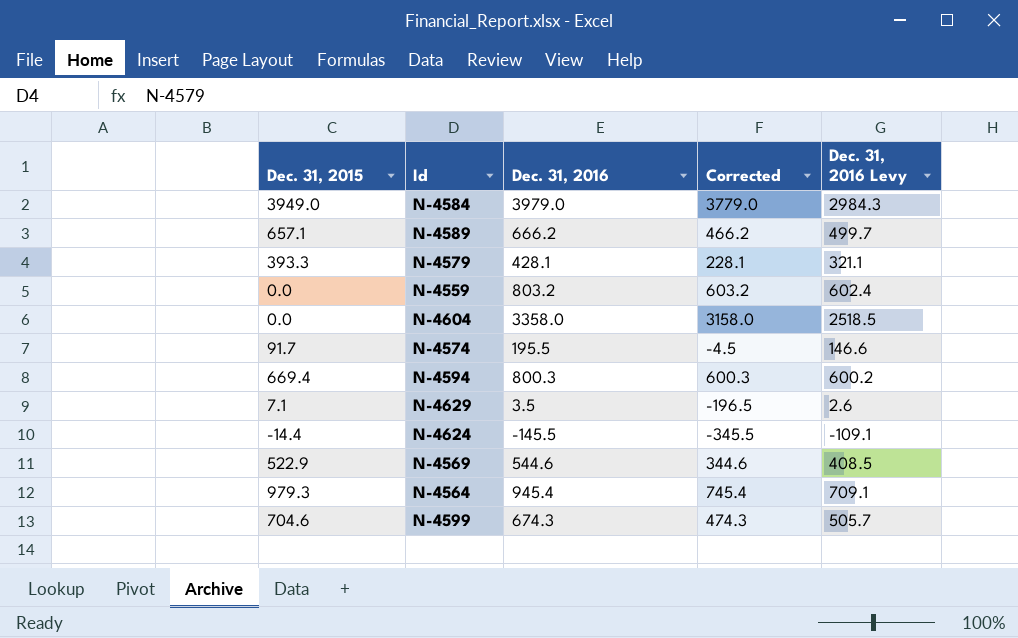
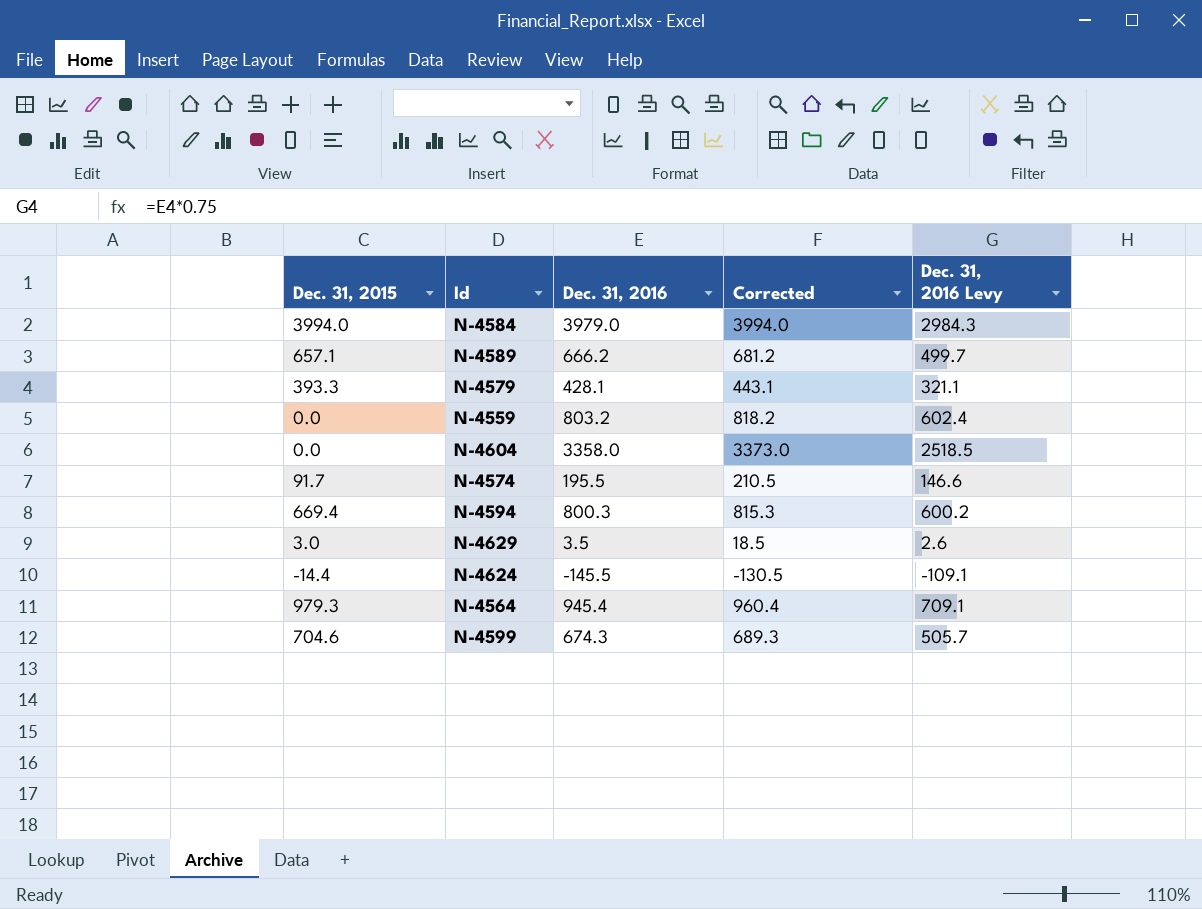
column Corrected | formula: [Dec. 31, 2016] - 200 -> [Dec. 31, 2016] + 15
row N-4569: 522.9 | 544.6 | 344.6 | 408.5 -> none
N-4584 | Dec. 31, 2015: 3949.0 -> 3994.0
N-4629 | Dec. 31, 2015: 7.1 -> 3.0

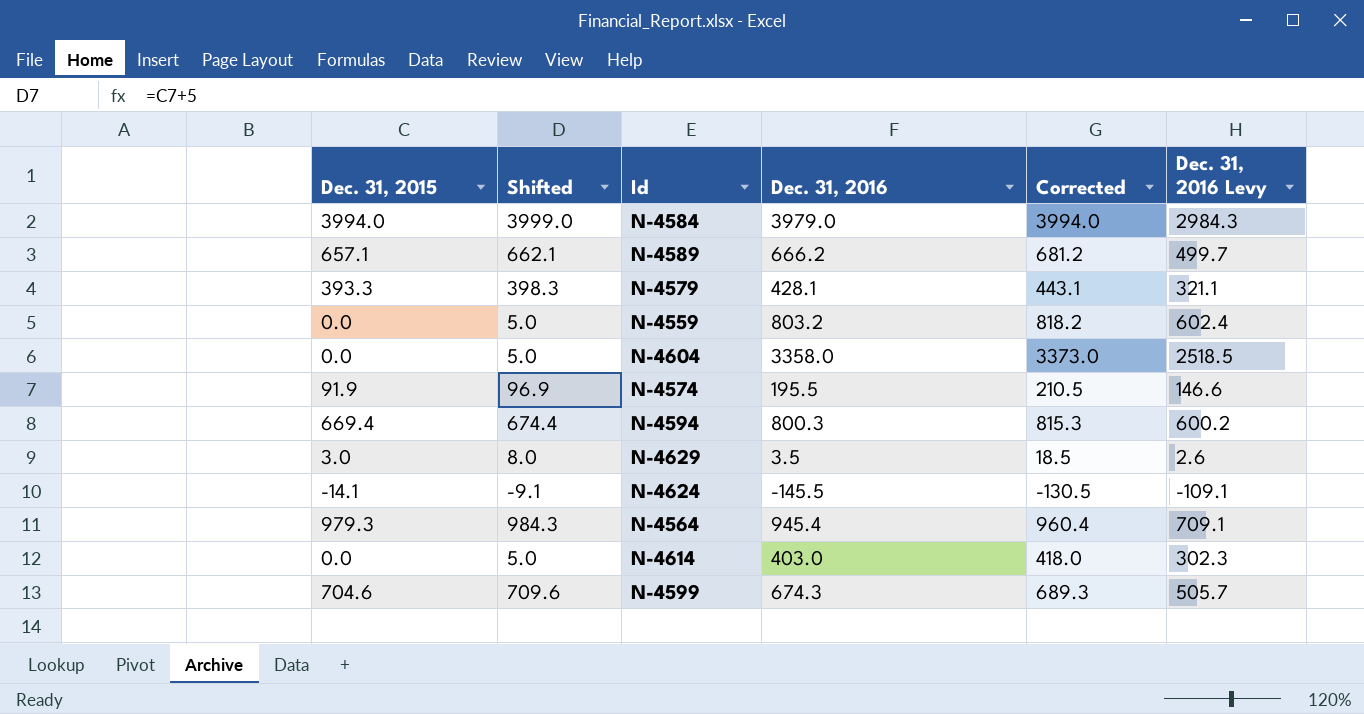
column Shifted | formula: none -> [Dec. 31, 2015] + 5
N-4574 | Dec. 31, 2015: 91.7 -> 91.9
N-4624 | Dec. 31, 2015: -14.4 -> -14.1
row N-4614: none -> 0.0 | 5.0 | 403.0 | 418.0 | 302.3

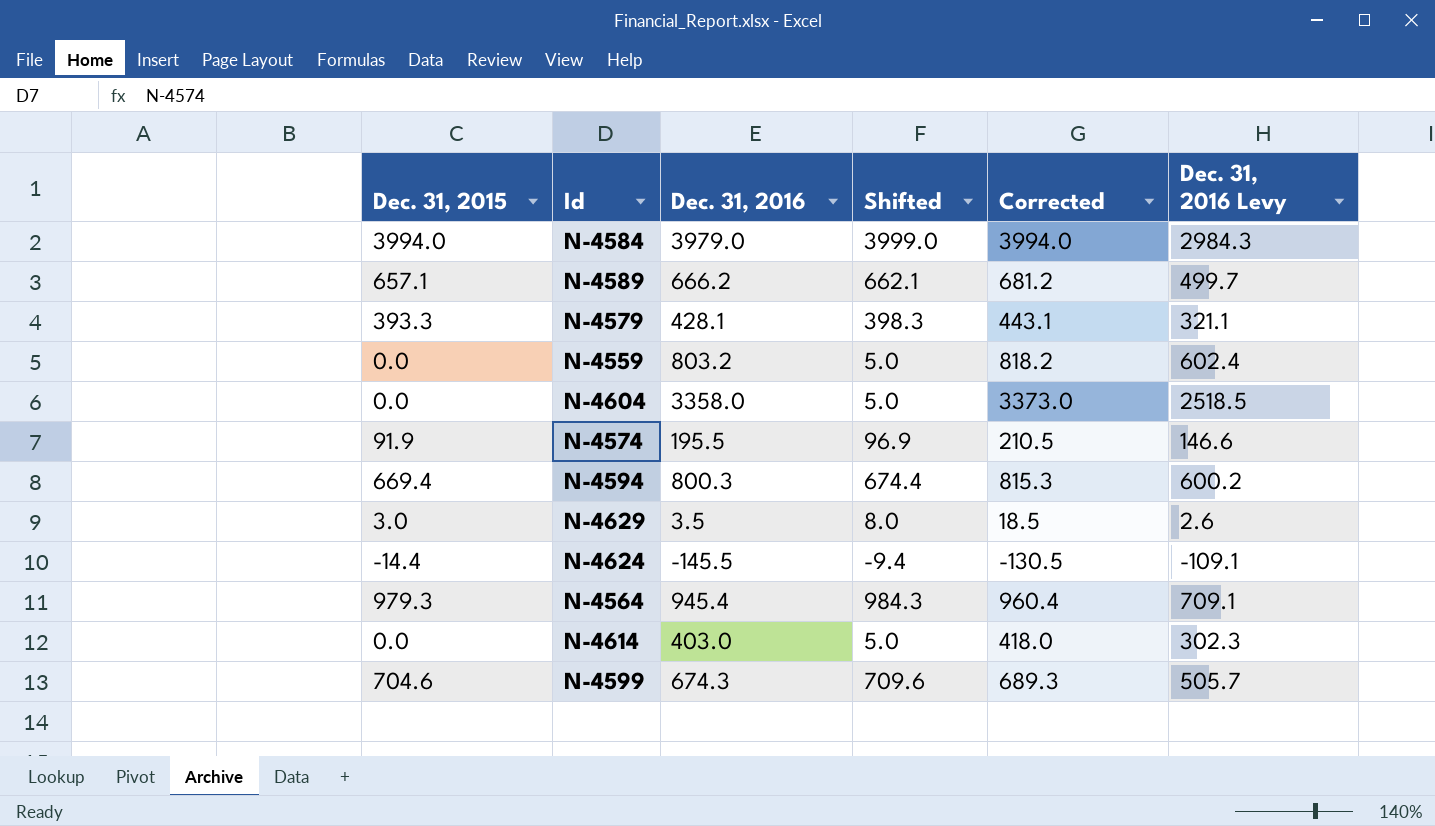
column Shifted | position: 2 -> 4
N-4624 | Dec. 31, 2015: -14.1 -> -14.4
N-4624 | Shifted: -9.1 -> -9.4

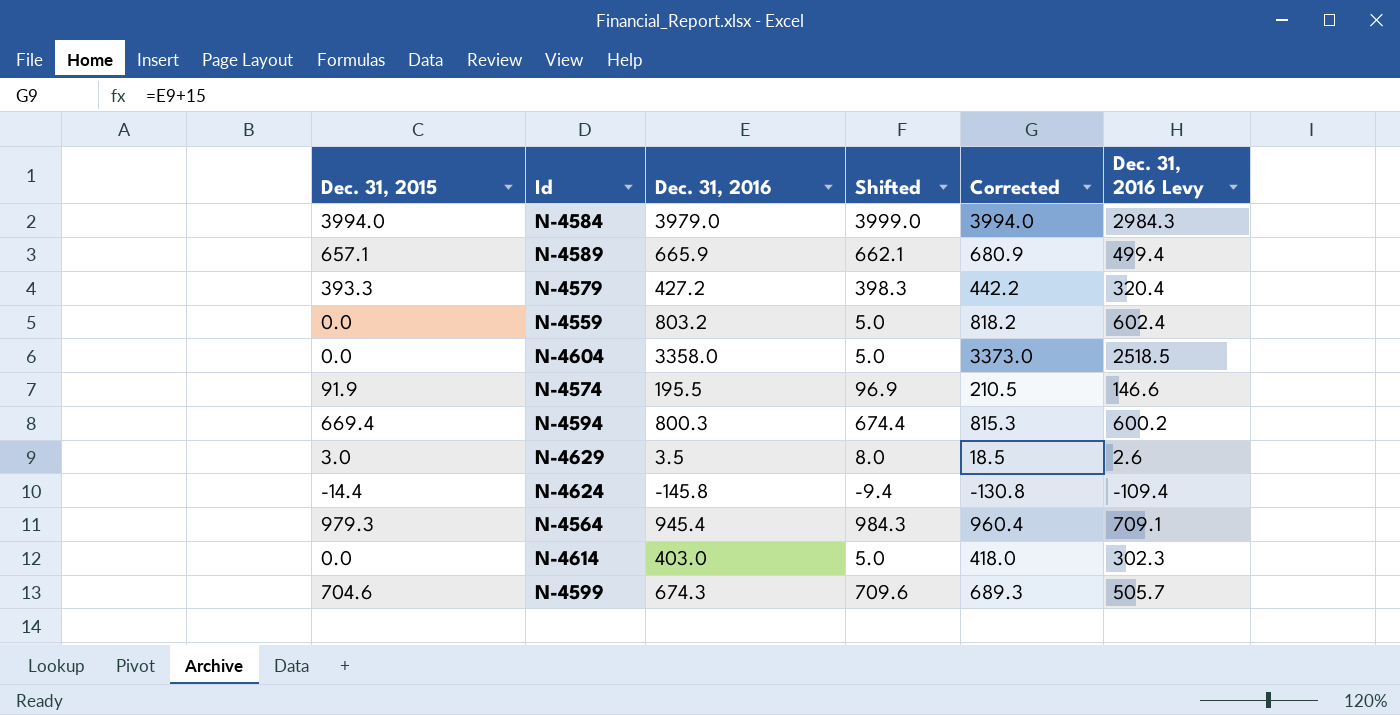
N-4589 | Dec. 31, 2016: 666.2 -> 665.9
N-4589 | Corrected: 681.2 -> 680.9
N-4589 | Dec. 31, 2016 Levy: 499.7 -> 499.4
N-4579 | Dec. 31, 2016: 428.1 -> 427.2
N-4579 | Corrected: 443.1 -> 442.2
N-4579 | Dec. 31, 2016 Levy: 321.1 -> 320.4
N-4624 | Dec. 31, 2016: -145.5 -> -145.8
N-4624 | Corrected: -130.5 -> -130.8
N-4624 | Dec. 31, 2016 Levy: -109.1 -> -109.4

